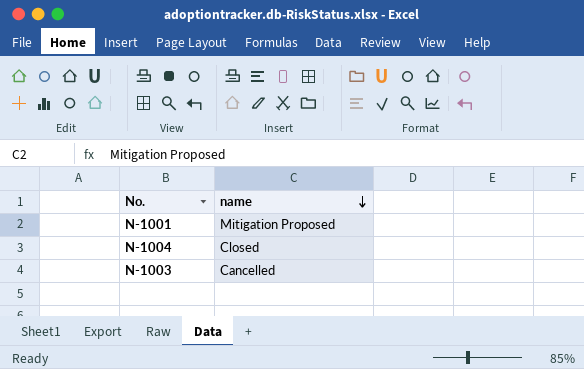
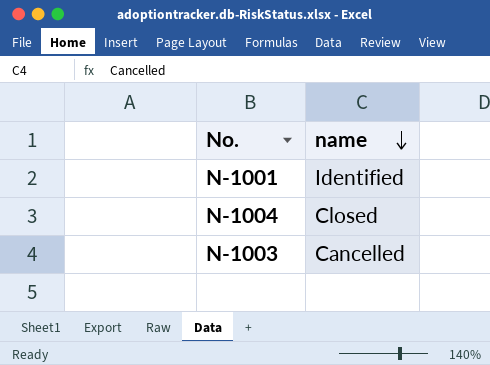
N-1001 | name: Mitigation Proposed -> Identified

